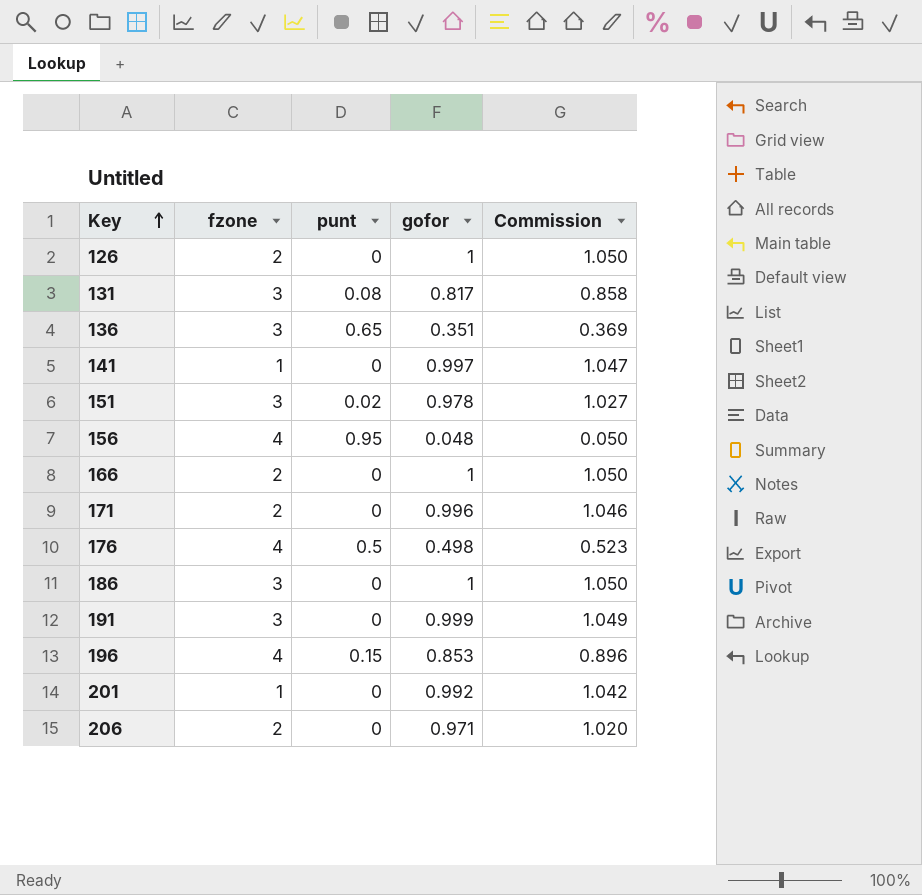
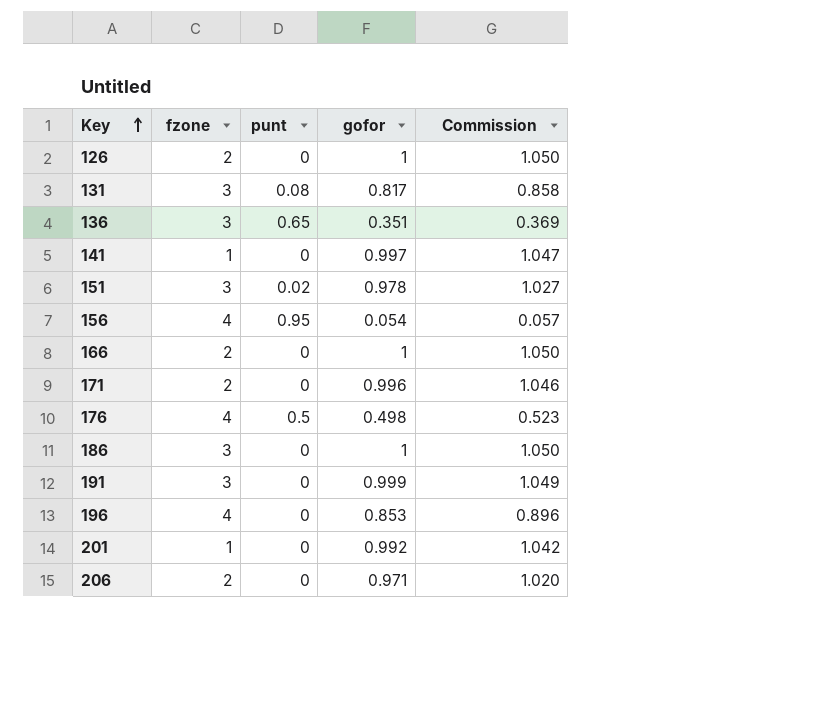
156 | gofor: 0.048 -> 0.054
156 | Commission: 0.050 -> 0.057
196 | punt: 0.15 -> 0

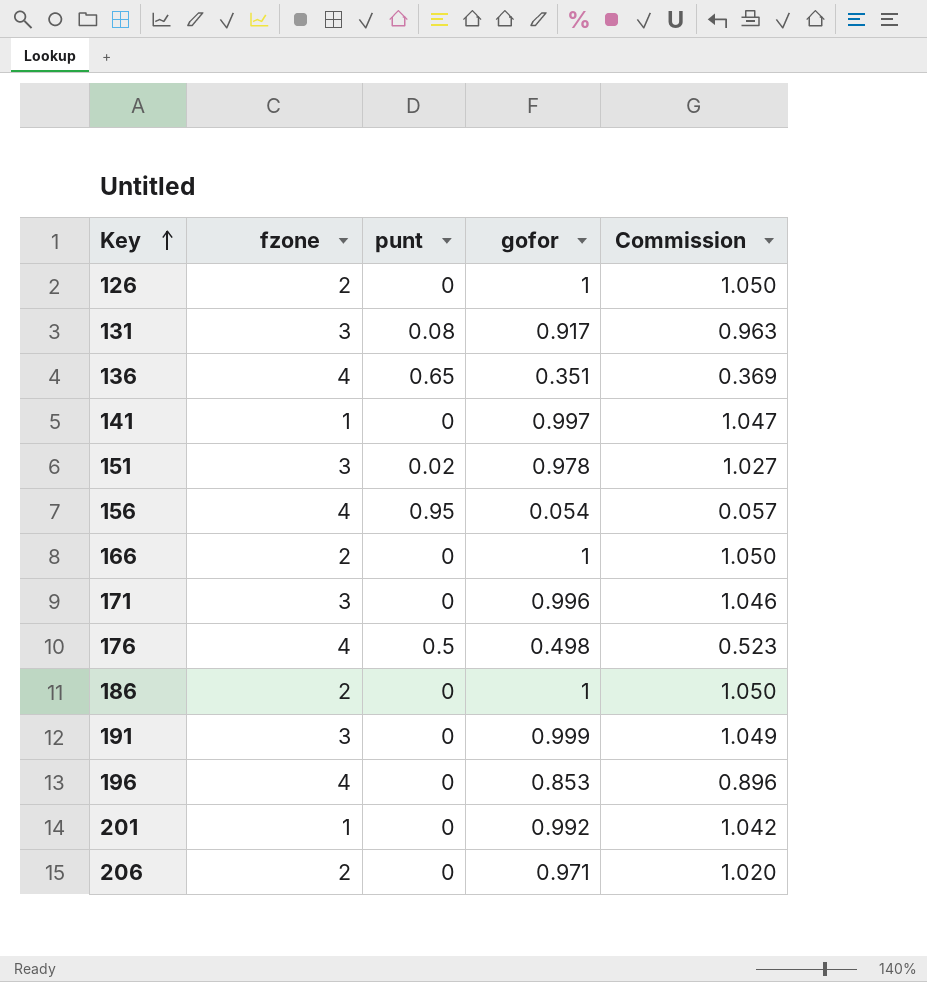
131 | gofor: 0.817 -> 0.917
131 | Commission: 0.858 -> 0.963
136 | fzone: 3 -> 4
171 | fzone: 2 -> 3
186 | fzone: 3 -> 2

